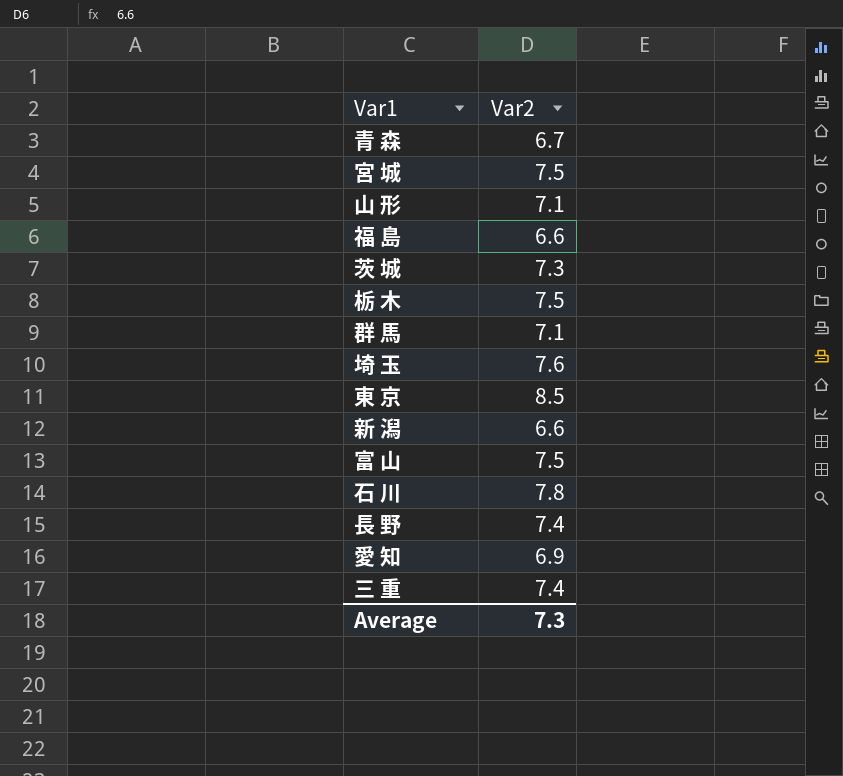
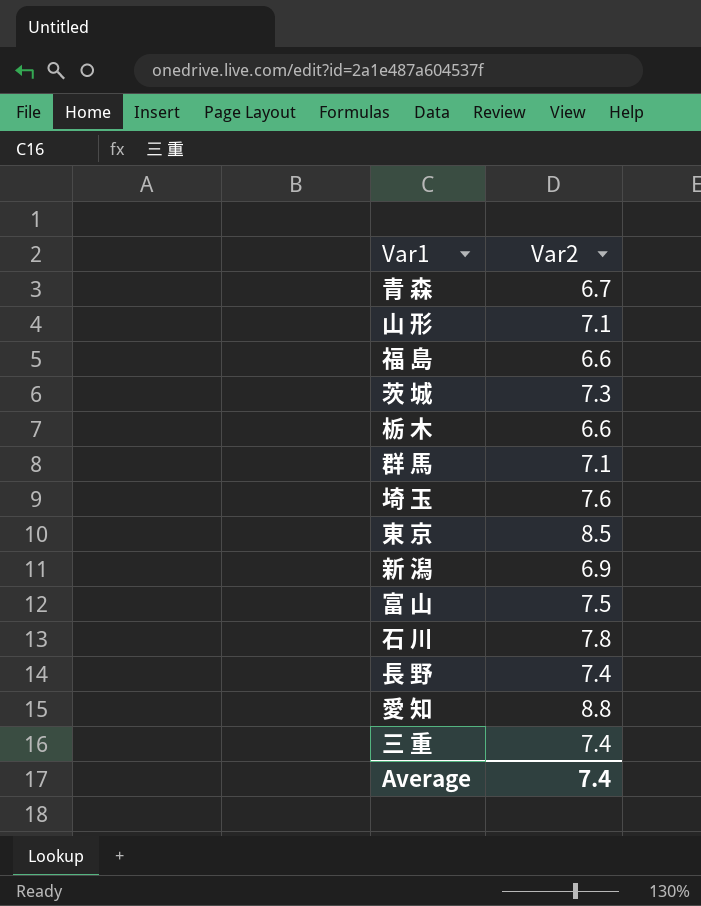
row 宮 城: 7.5 -> none
栃 木 | Var2: 7.5 -> 6.6
新 潟 | Var2: 6.6 -> 6.9
愛 知 | Var2: 6.9 -> 8.8
Average | Var2: 7.3 -> 7.4

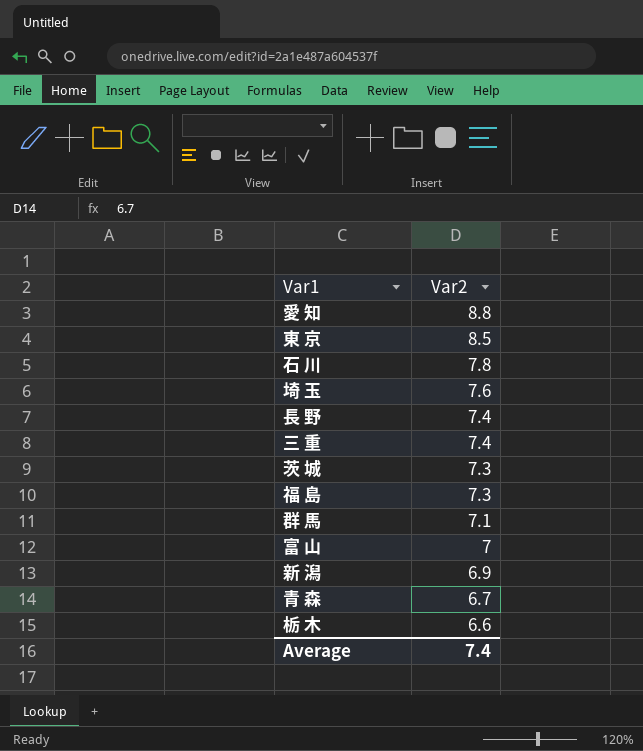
row order: none -> Var2 descending
row 山 形: 7.1 -> none
福 島 | Var2: 6.6 -> 7.3
富 山 | Var2: 7.5 -> 7

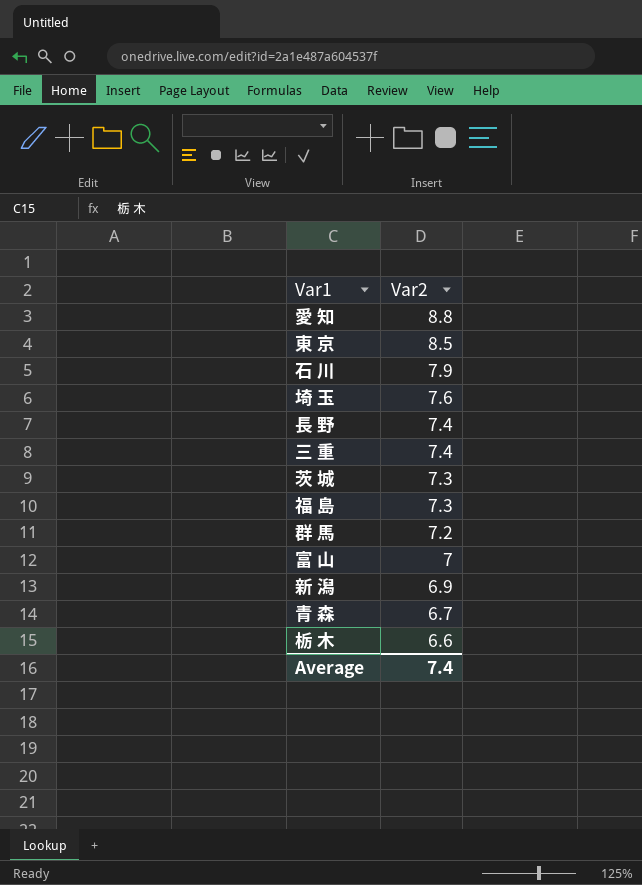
石 川 | Var2: 7.8 -> 7.9
群 馬 | Var2: 7.1 -> 7.2

